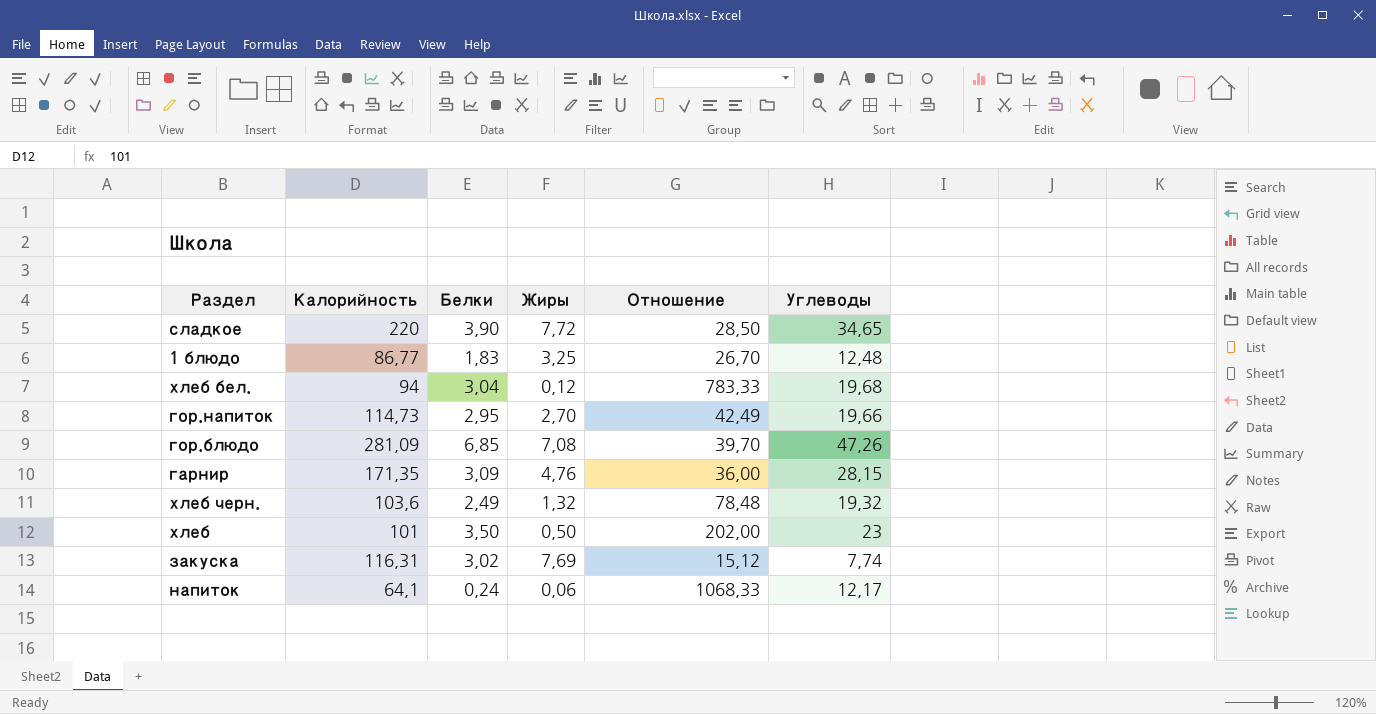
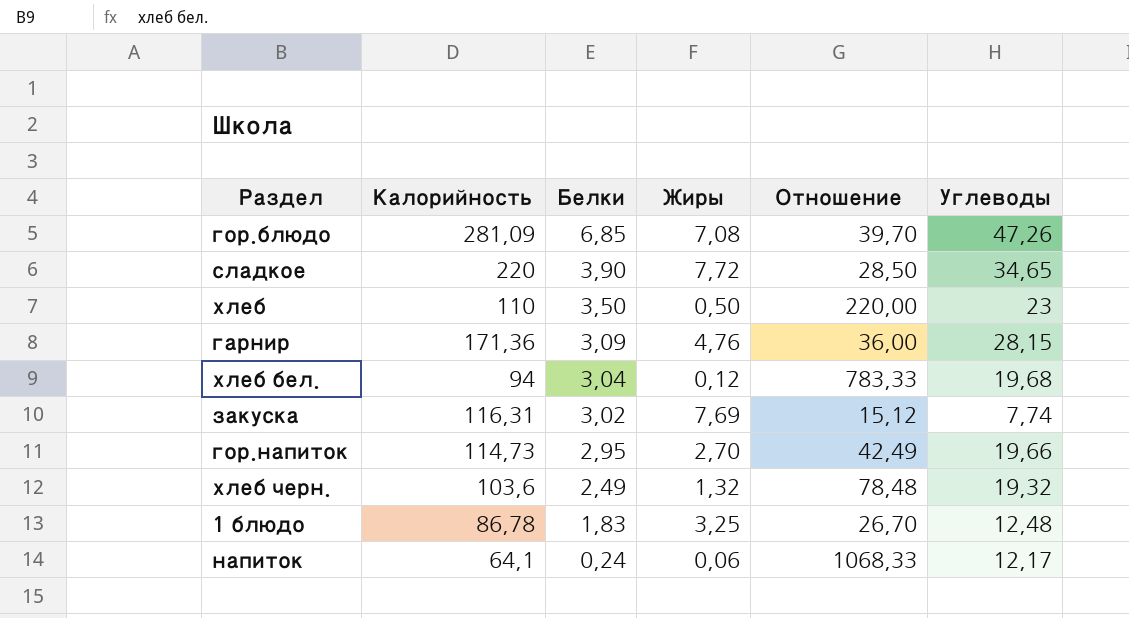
row order: none -> Белки descending
хлеб | Калорийность: 101 -> 110
хлеб | Отношение: 202,00 -> 220,00
гарнир | Калорийность: 171,35 -> 171,36
1 блюдо | Калорийность: 86,77 -> 86,78

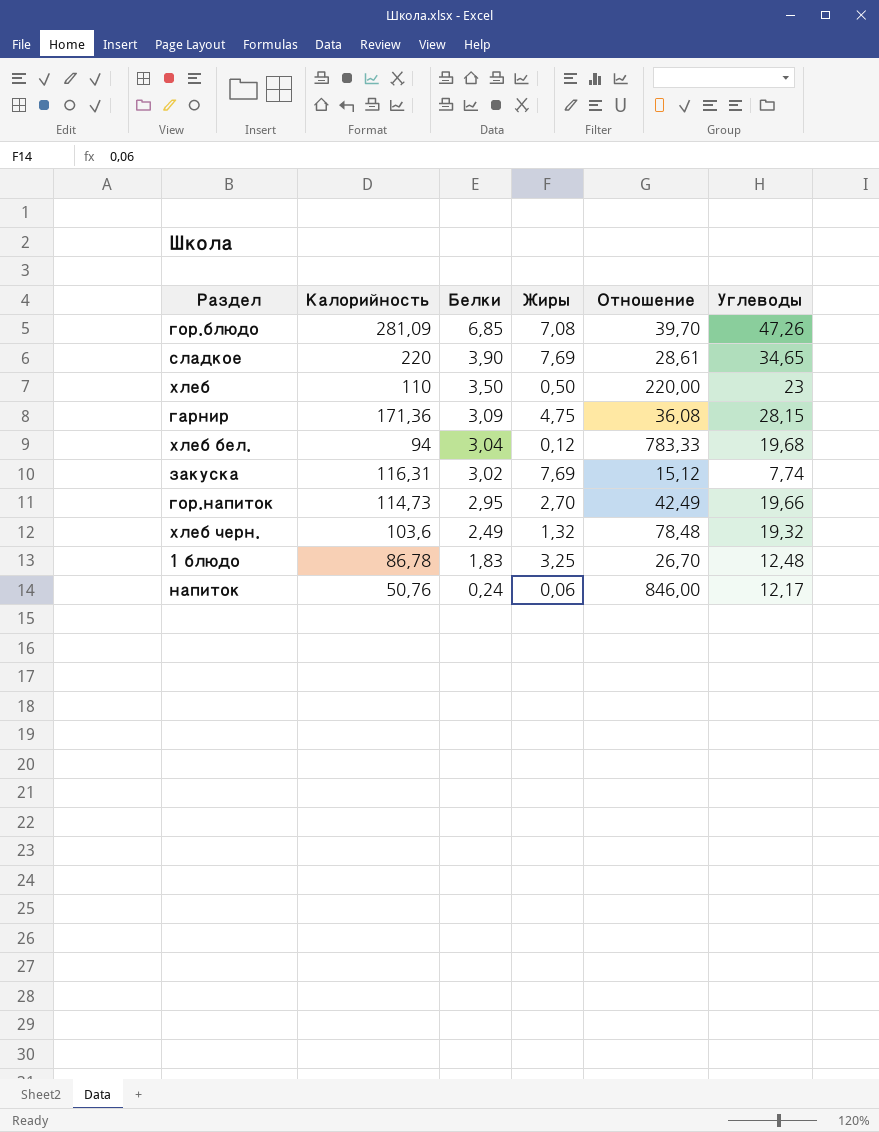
сладкое | Жиры: 7,72 -> 7,69
сладкое | Отношение: 28,50 -> 28,61
гарнир | Жиры: 4,76 -> 4,75
гарнир | Отношение: 36,00 -> 36,08
напиток | Калорийность: 64,1 -> 50,76
напиток | Отношение: 1068,33 -> 846,00

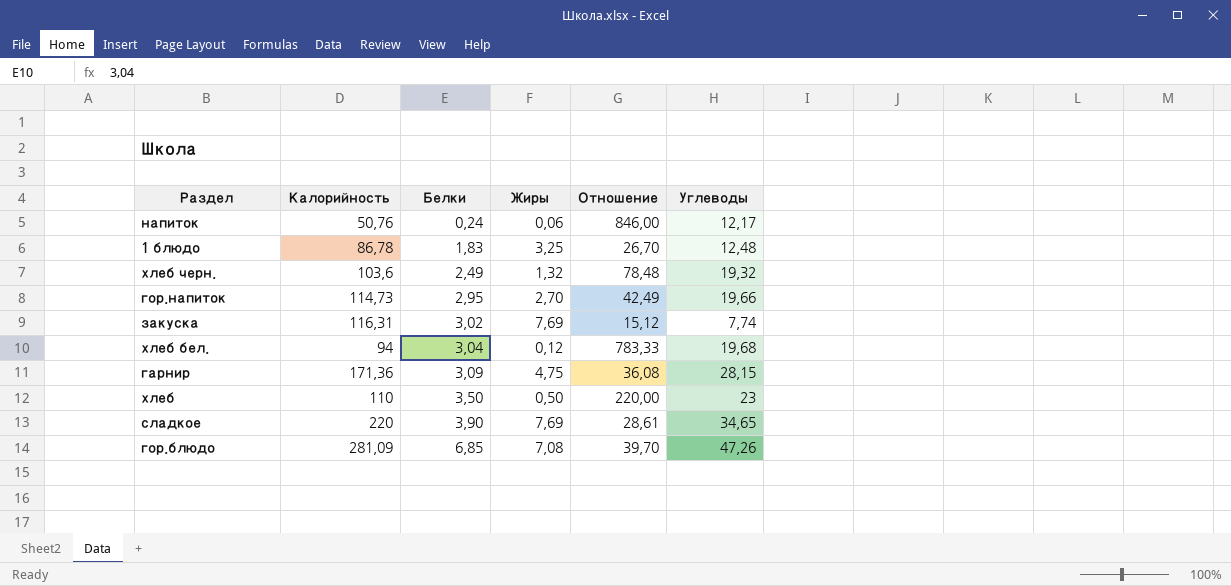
row order: Белки descending -> Белки ascending

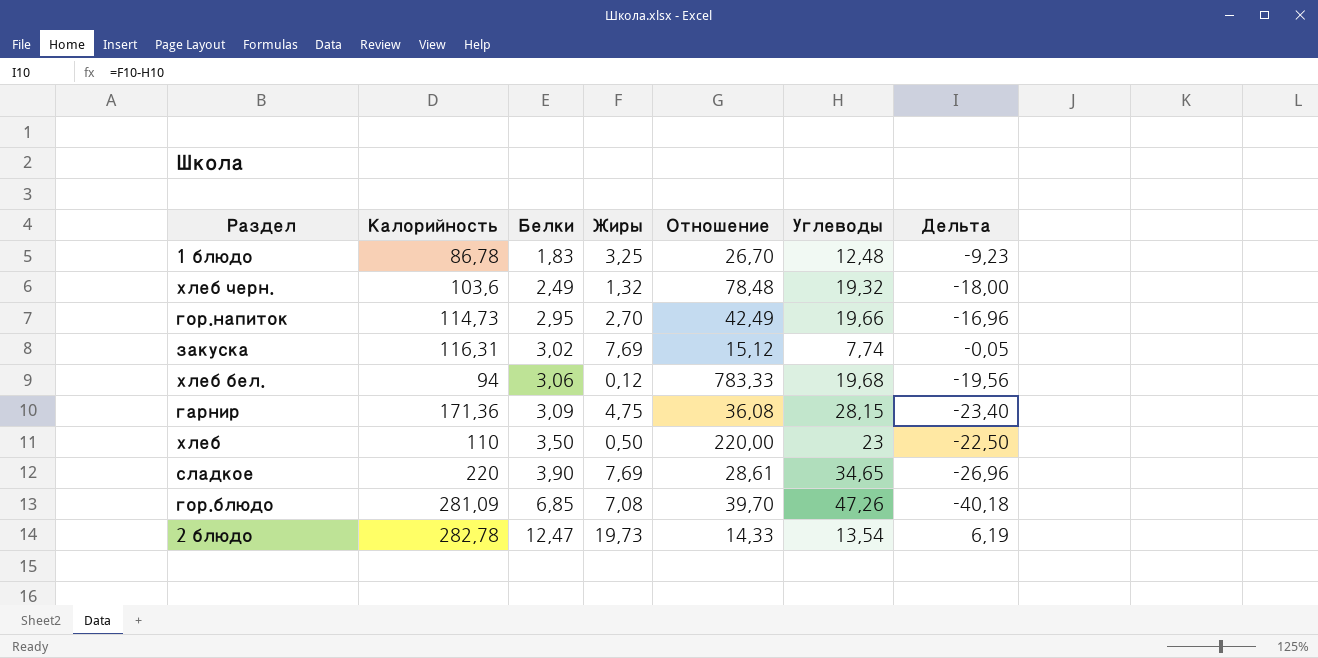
column Дельта | formula: none -> [Жиры] - [Углеводы]
row напиток: 50,76 | 0,24 | 0,06 | 846,00 | 12,17 -> none
хлеб бел. | Белки: 3,04 -> 3,06
row 2 блюдо: none -> 282,78 | 12,47 | 19,73 | 14,33 | 13,54 | 6,19

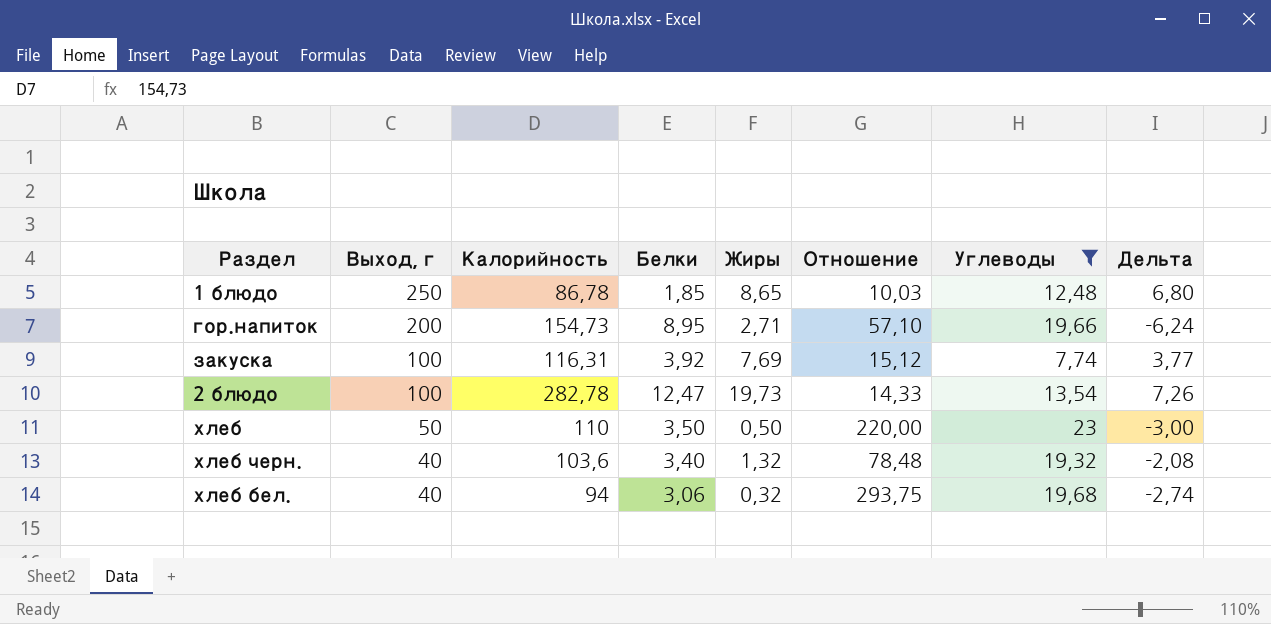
filter: none -> Углеводы <= 23
row order: Белки ascending -> Выход, г descending
column Выход, г | position: none -> 2
column Дельта | formula: [Жиры] - [Углеводы] -> [Жиры] - [Белки]
1 блюдо | Белки: 1,83 -> 1,85
1 блюдо | Жиры: 3,25 -> 8,65
1 блюдо | Отношение: 26,70 -> 10,03
гор.напиток | Калорийность: 114,73 -> 154,73
гор.напиток | Белки: 2,95 -> 8,95
гор.напиток | Жиры: 2,70 -> 2,71
гор.напиток | Отношение: 42,49 -> 57,10
закуска | Белки: 3,02 -> 3,92
хлеб черн. | Белки: 2,49 -> 3,40
хлеб бел. | Жиры: 0,12 -> 0,32
хлеб бел. | Отношение: 783,33 -> 293,75

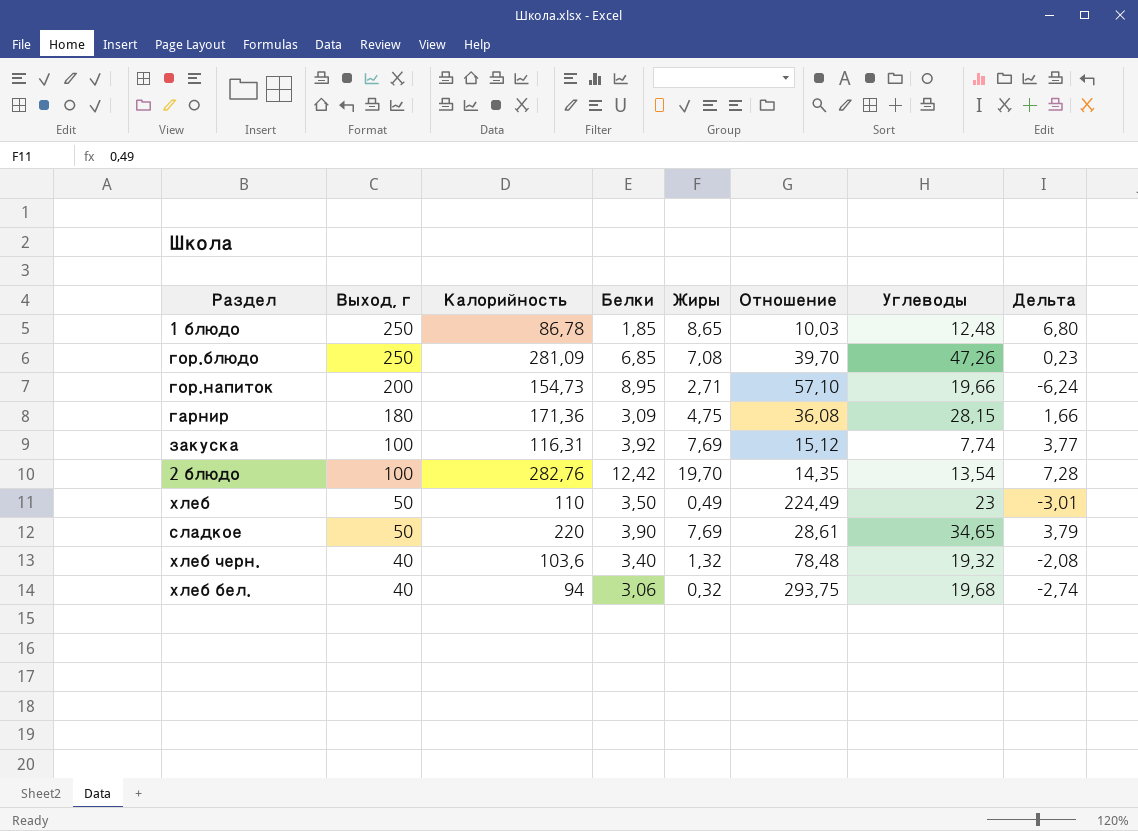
filter: Углеводы <= 23 -> none
2 блюдо | Калорийность: 282,78 -> 282,76
2 блюдо | Белки: 12,47 -> 12,42
2 блюдо | Жиры: 19,73 -> 19,70
2 блюдо | Отношение: 14,33 -> 14,35
2 блюдо | Дельта: 7,26 -> 7,28
хлеб | Жиры: 0,50 -> 0,49
хлеб | Отношение: 220,00 -> 224,49
хлеб | Дельта: -3,00 -> -3,01

